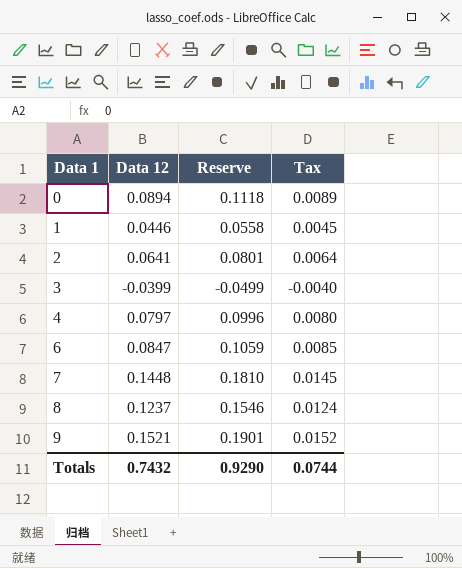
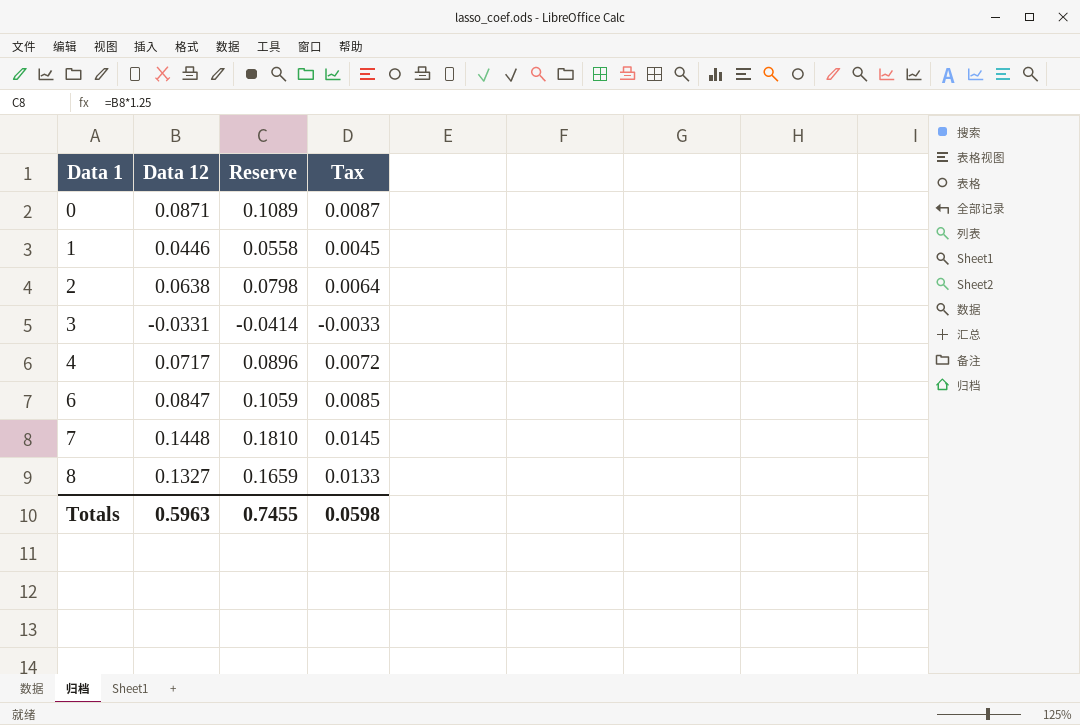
row 9: 0.1521 | 0.1901 | 0.0152 -> none
0 | Data 12: 0.0894 -> 0.0871
0 | Reserve: 0.1118 -> 0.1089
0 | Tax: 0.0089 -> 0.0087
2 | Data 12: 0.0641 -> 0.0638
2 | Reserve: 0.0801 -> 0.0798
3 | Data 12: -0.0399 -> -0.0331
3 | Reserve: -0.0499 -> -0.0414
3 | Tax: -0.0040 -> -0.0033
4 | Data 12: 0.0797 -> 0.0717
4 | Reserve: 0.0996 -> 0.0896
4 | Tax: 0.0080 -> 0.0072
8 | Data 12: 0.1237 -> 0.1327
8 | Reserve: 0.1546 -> 0.1659
8 | Tax: 0.0124 -> 0.0133
Totals | Data 12: 0.7432 -> 0.5963
Totals | Reserve: 0.9290 -> 0.7455
Totals | Tax: 0.0744 -> 0.0598

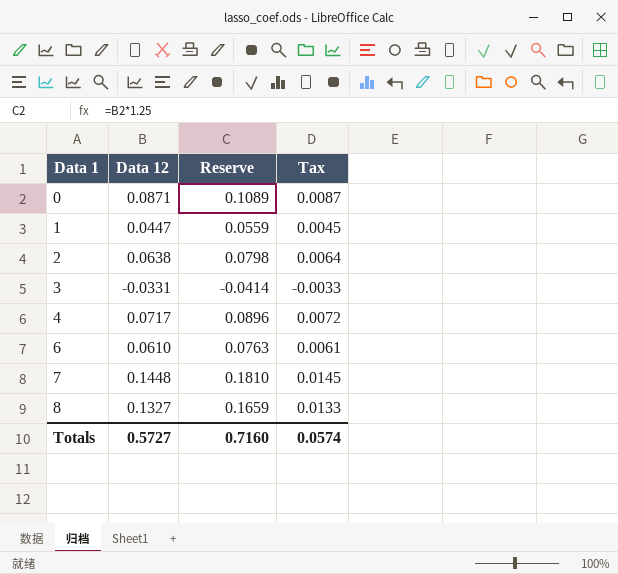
1 | Data 12: 0.0446 -> 0.0447
1 | Reserve: 0.0558 -> 0.0559
6 | Data 12: 0.0847 -> 0.0610
6 | Reserve: 0.1059 -> 0.0763
6 | Tax: 0.0085 -> 0.0061
Totals | Data 12: 0.5963 -> 0.5727
Totals | Reserve: 0.7455 -> 0.7160
Totals | Tax: 0.0598 -> 0.0574

